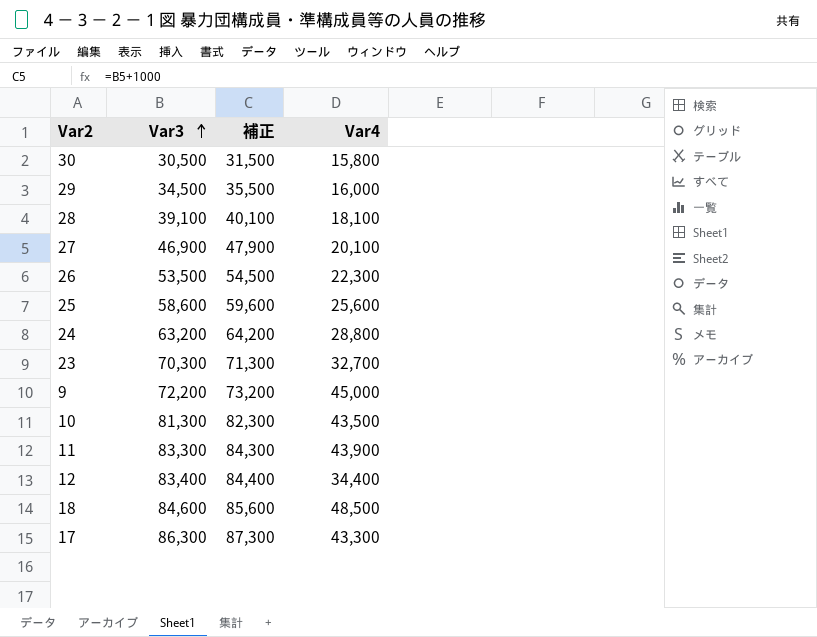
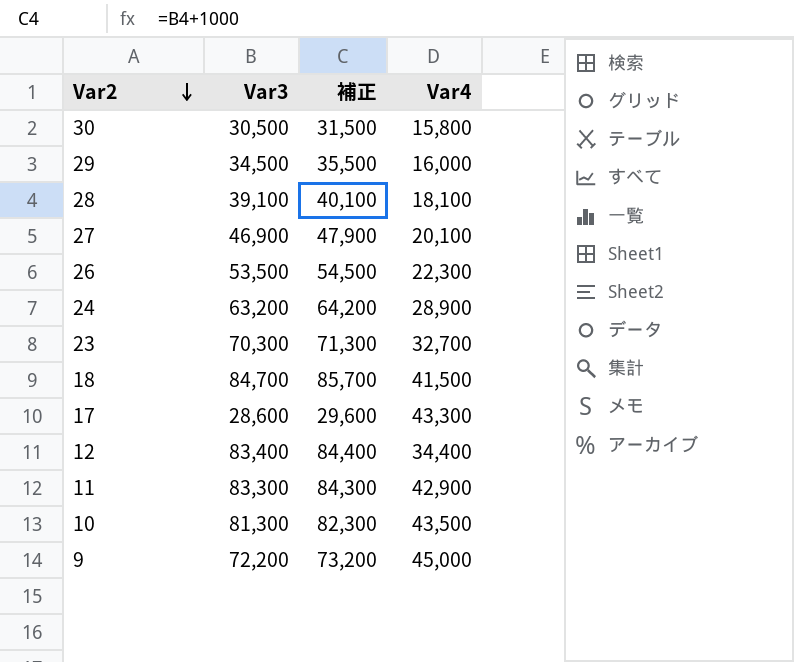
row order: Var3 ascending -> Var2 descending
row 25: 58,600 | 59,600 | 25,600 -> none
24 | Var4: 28,800 -> 28,900
18 | Var3: 84,600 -> 84,700
18 | 補正: 85,600 -> 85,700
18 | Var4: 48,500 -> 41,500
17 | Var3: 86,300 -> 28,600
17 | 補正: 87,300 -> 29,600
11 | Var4: 43,900 -> 42,900

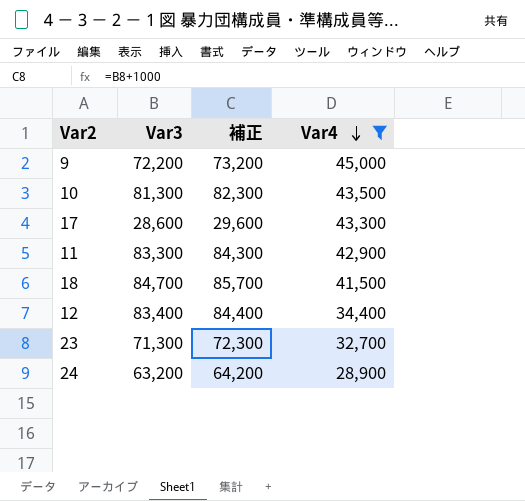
filter: none -> Var4 >= 28,900
row order: Var2 descending -> Var4 descending
23 | Var3: 70,300 -> 71,300
23 | 補正: 71,300 -> 72,300

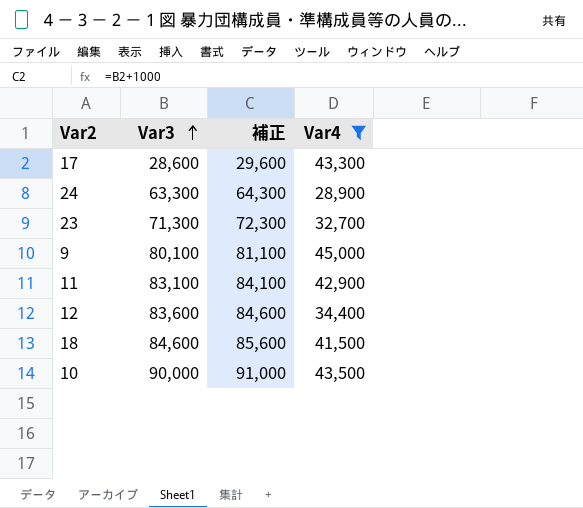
row order: Var4 descending -> Var3 ascending
24 | Var3: 63,200 -> 63,300
24 | 補正: 64,200 -> 64,300
9 | Var3: 72,200 -> 80,100
9 | 補正: 73,200 -> 81,100
11 | Var3: 83,300 -> 83,100
11 | 補正: 84,300 -> 84,100
12 | Var3: 83,400 -> 83,600
12 | 補正: 84,400 -> 84,600
18 | Var3: 84,700 -> 84,600
18 | 補正: 85,700 -> 85,600
10 | Var3: 81,300 -> 90,000
10 | 補正: 82,300 -> 91,000

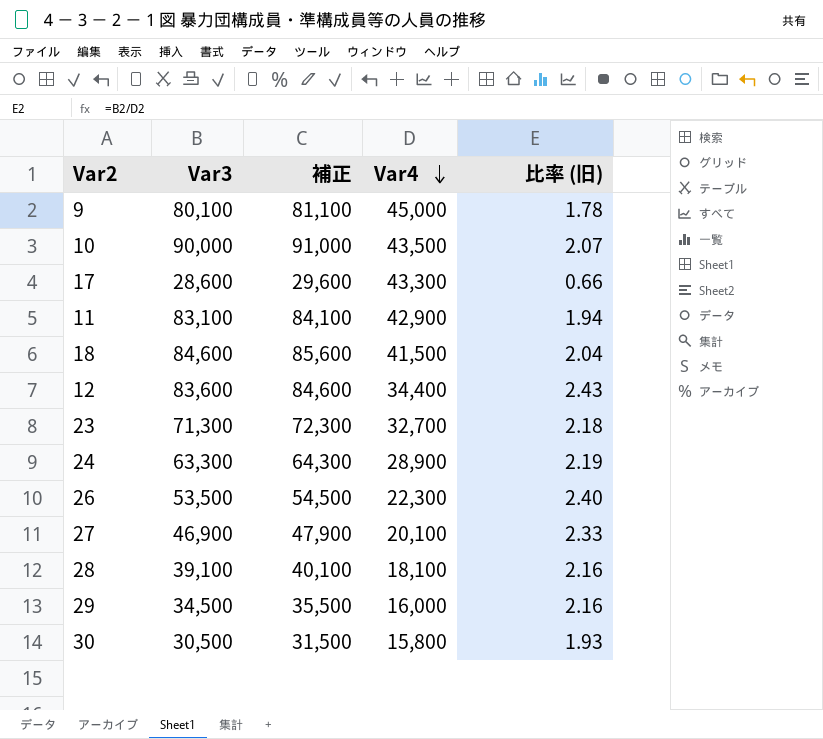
filter: Var4 >= 28,900 -> none
row order: Var3 ascending -> Var4 descending
column 比率 (旧) | formula: none -> [Var3] / [Var4]

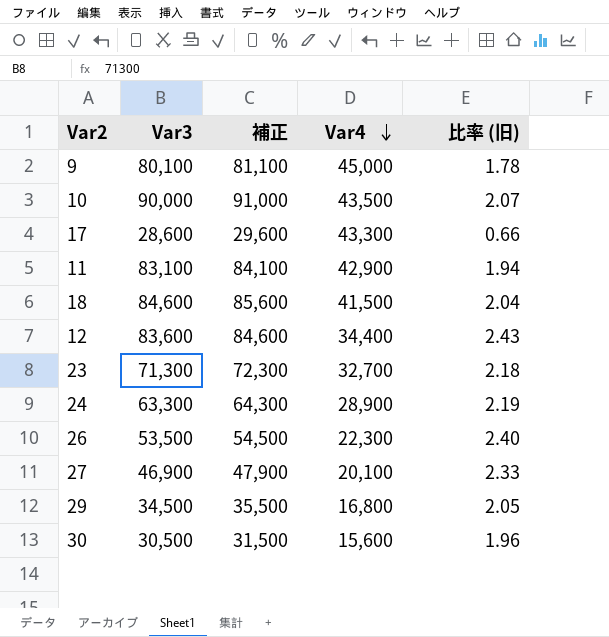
row 28: 39,100 | 40,100 | 18,100 | 2.16 -> none
29 | Var4: 16,000 -> 16,800
29 | 比率 (旧): 2.16 -> 2.05
30 | Var4: 15,800 -> 15,600
30 | 比率 (旧): 1.93 -> 1.96

